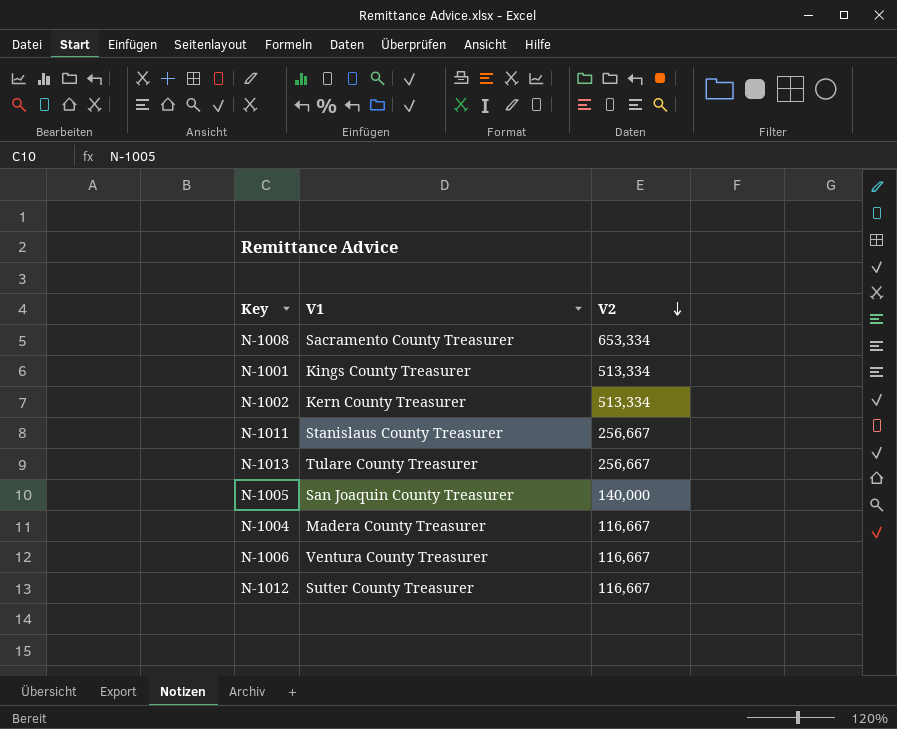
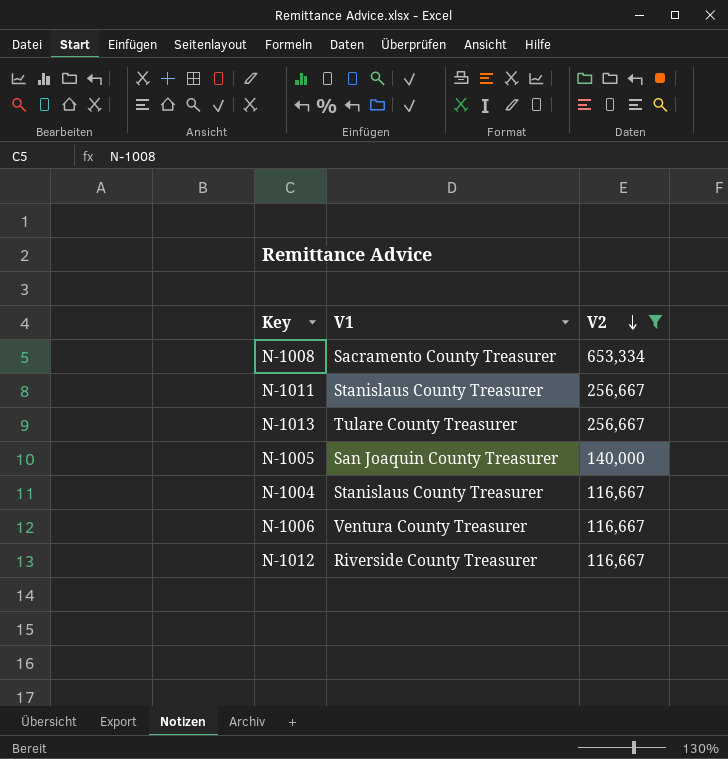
filter: none -> V2 != 513,334
N-1004 | V1: Madera County Treasurer -> Stanislaus County Treasurer
N-1012 | V1: Sutter County Treasurer -> Riverside County Treasurer

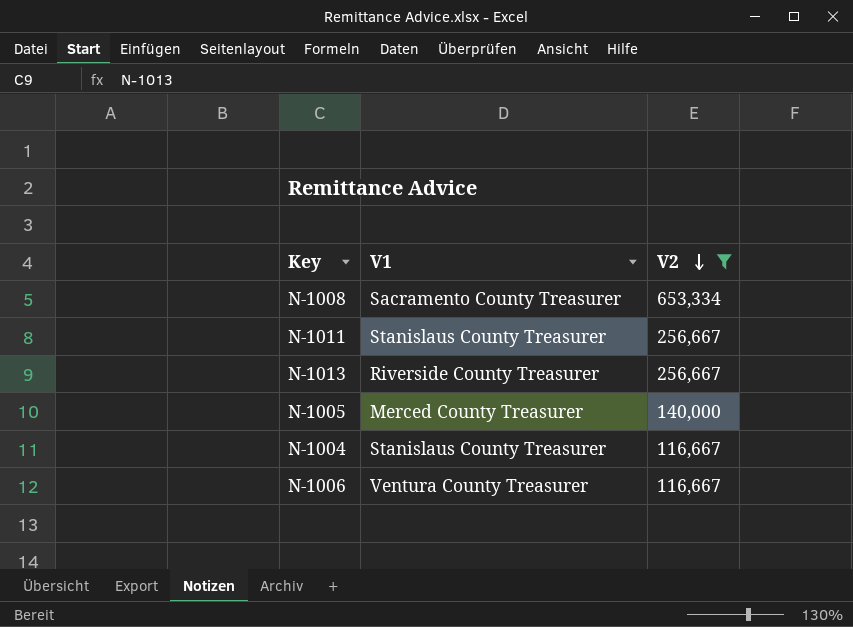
row N-1012: Riverside County Treasurer | 116,667 -> none
N-1013 | V1: Tulare County Treasurer -> Riverside County Treasurer
N-1005 | V1: San Joaquin County Treasurer -> Merced County Treasurer

